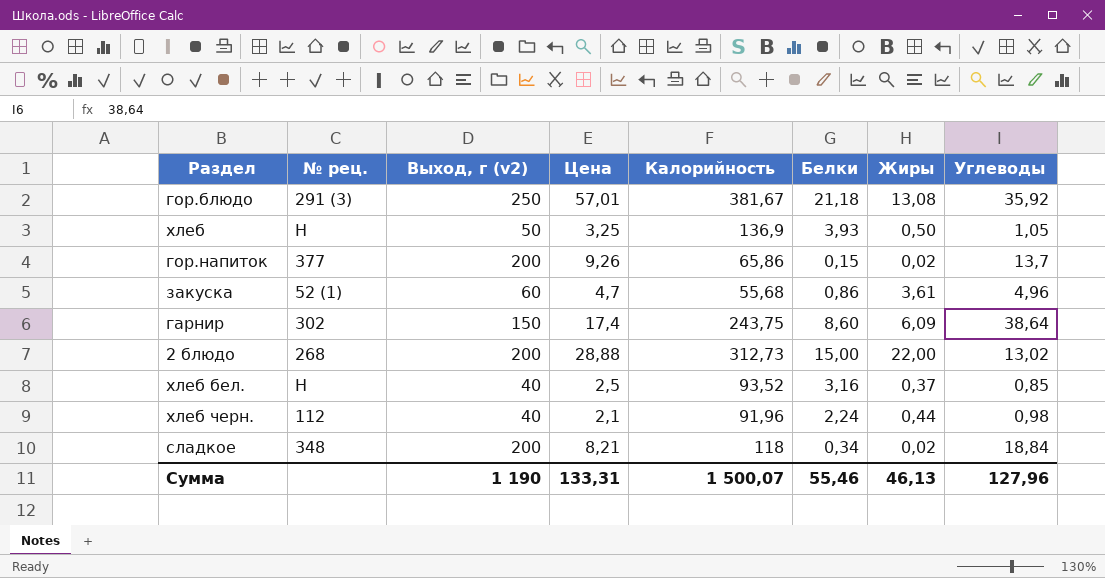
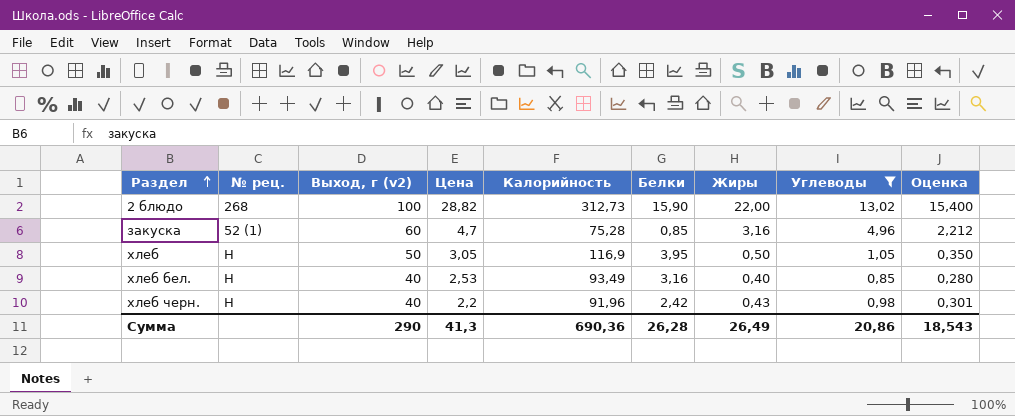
filter: none -> Углеводы <= 13,02
row order: none -> Раздел ascending
column Оценка | formula: none -> [Жиры] * 0,7
2 блюдо | Выход, г (v2): 200 -> 100
2 блюдо | Цена: 28,88 -> 28,82
2 блюдо | Белки: 15,00 -> 15,90
закуска | Калорийность: 55,68 -> 75,28
закуска | Белки: 0,86 -> 0,85
закуска | Жиры: 3,61 -> 3,16
хлеб | Цена: 3,25 -> 3,05
хлеб | Калорийность: 136,9 -> 116,9
хлеб | Белки: 3,93 -> 3,95
хлеб бел. | Цена: 2,5 -> 2,53
хлеб бел. | Калорийность: 93,52 -> 93,49
хлеб бел. | Жиры: 0,37 -> 0,40
хлеб черн. | № рец.: 112 -> Н
хлеб черн. | Цена: 2,1 -> 2,2
хлеб черн. | Белки: 2,24 -> 2,42
хлеб черн. | Жиры: 0,44 -> 0,43
Сумма | Выход, г (v2): 1 190 -> 290
Сумма | Цена: 133,31 -> 41,3
Сумма | Калорийность: 1 500,07 -> 690,36
Сумма | Белки: 55,46 -> 26,28
Сумма | Жиры: 46,13 -> 26,49
Сумма | Углеводы: 127,96 -> 20,86

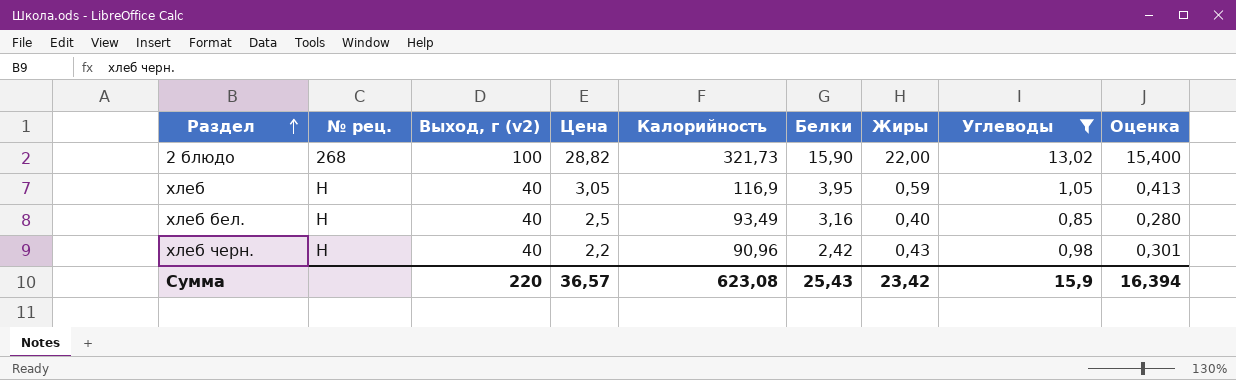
row закуска: 52 (1) | 60 | 4,7 | 75,28 | 0,85 | 3,16 | 4,96 | 2,212 -> none
2 блюдо | Калорийность: 312,73 -> 321,73
хлеб | Выход, г (v2): 50 -> 40
хлеб | Жиры: 0,50 -> 0,59
хлеб | Оценка: 0,350 -> 0,413
хлеб бел. | Цена: 2,53 -> 2,5
хлеб черн. | Калорийность: 91,96 -> 90,96
Сумма | Выход, г (v2): 290 -> 220
Сумма | Цена: 41,3 -> 36,57
Сумма | Калорийность: 690,36 -> 623,08
Сумма | Белки: 26,28 -> 25,43
Сумма | Жиры: 26,49 -> 23,42
Сумма | Углеводы: 20,86 -> 15,9
Сумма | Оценка: 18,543 -> 16,394

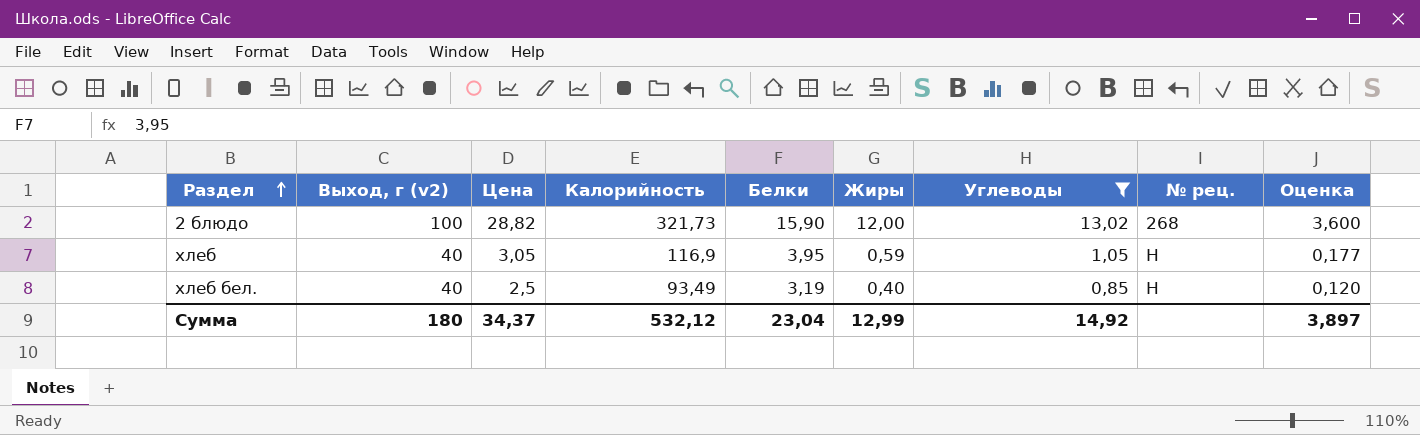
column № рец. | position: 2 -> 8
column Оценка | formula: [Жиры] * 0,7 -> [Жиры] * 0,3
row хлеб черн.: Н | 40 | 2,2 | 90,96 | 2,42 | 0,43 | 0,98 | 0,301 -> none
2 блюдо | Жиры: 22,00 -> 12,00
хлеб бел. | Белки: 3,16 -> 3,19
Сумма | Выход, г (v2): 220 -> 180
Сумма | Цена: 36,57 -> 34,37
Сумма | Калорийность: 623,08 -> 532,12
Сумма | Белки: 25,43 -> 23,04
Сумма | Жиры: 23,42 -> 12,99
Сумма | Углеводы: 15,9 -> 14,92
Сумма | Оценка: 16,394 -> 3,897

